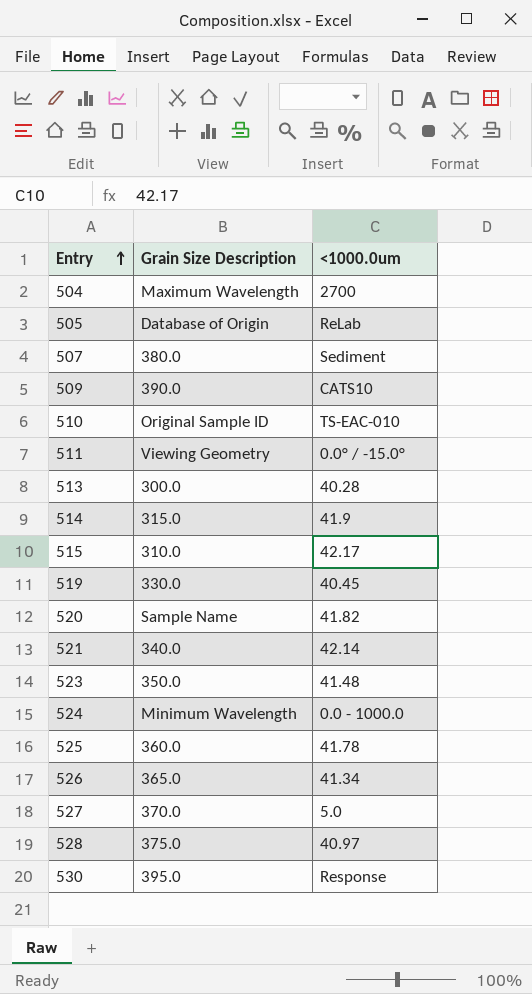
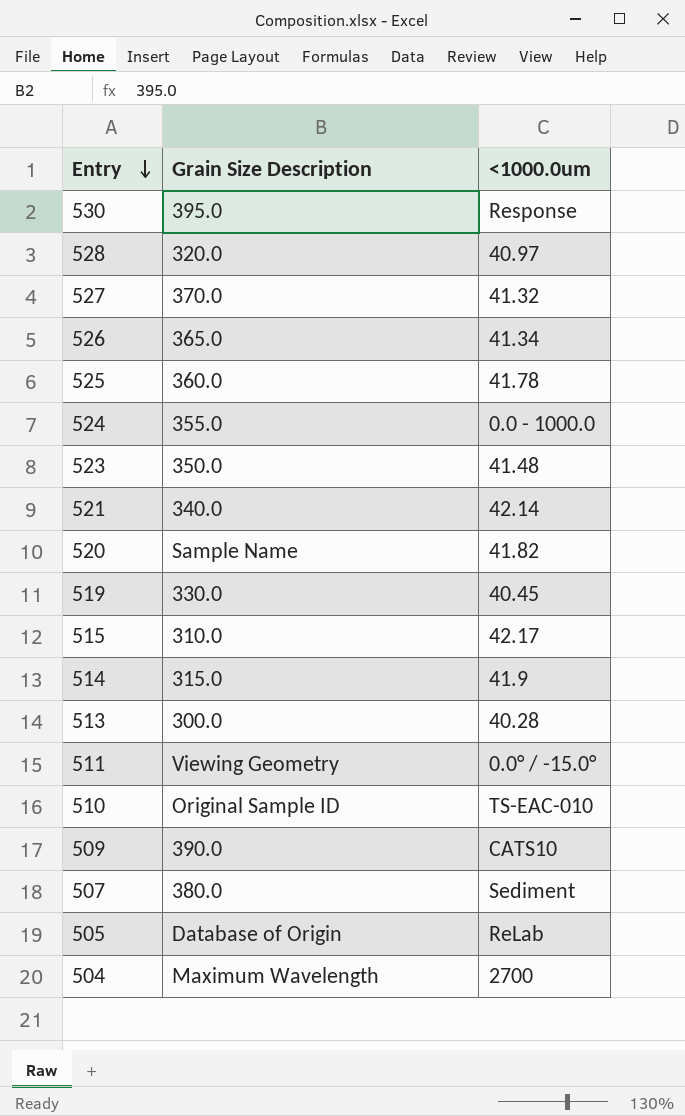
row order: Entry ascending -> Entry descending
528 | Grain Size Description: 375.0 -> 320.0
527 | <1000.0um: 5.0 -> 41.32
524 | Grain Size Description: Minimum Wavelength -> 355.0

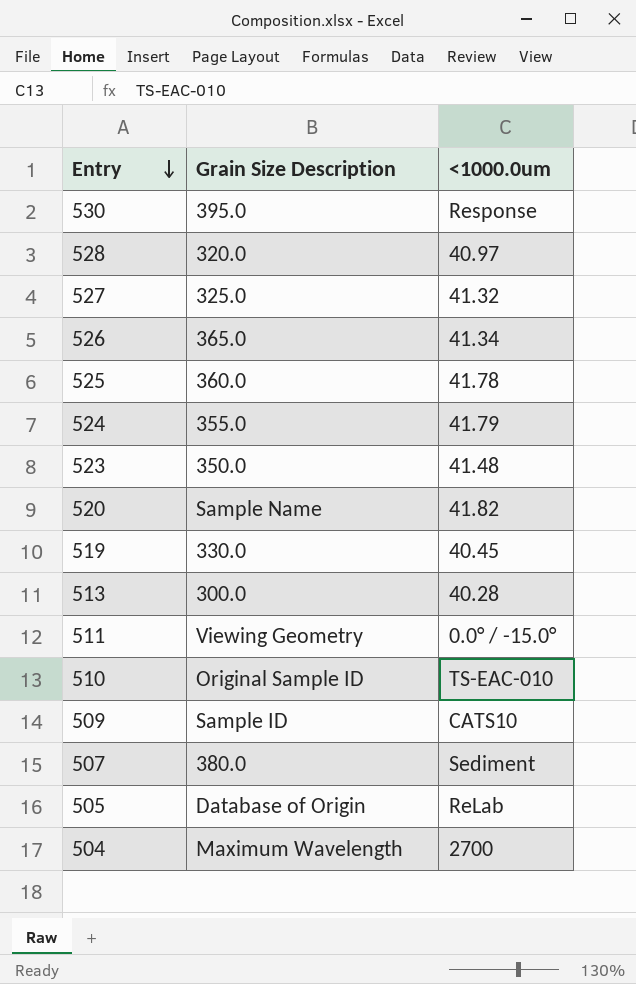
row 521: 340.0 | 42.14 -> none
row 515: 310.0 | 42.17 -> none
row 514: 315.0 | 41.9 -> none
527 | Grain Size Description: 370.0 -> 325.0
524 | <1000.0um: 0.0 - 1000.0 -> 41.79
509 | Grain Size Description: 390.0 -> Sample ID

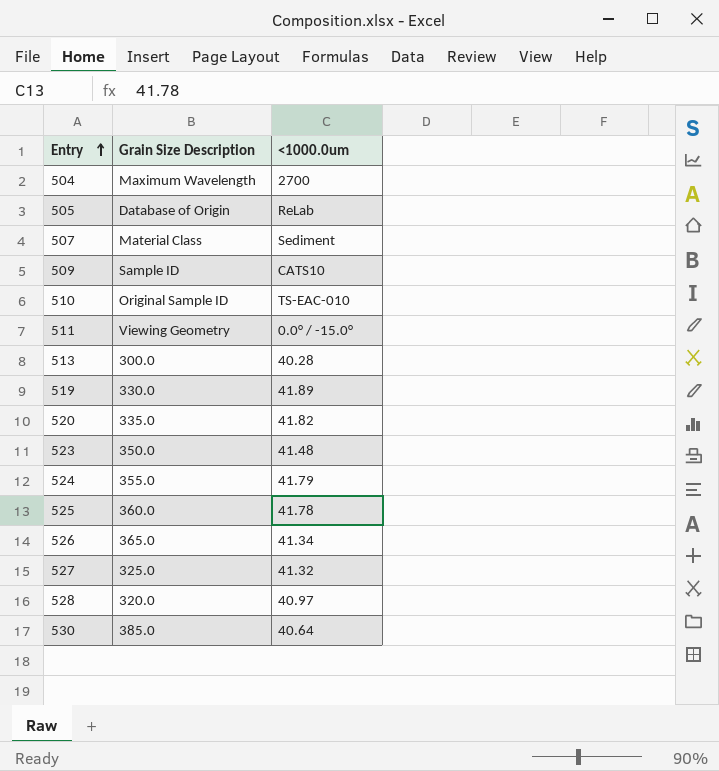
row order: Entry descending -> Entry ascending
507 | Grain Size Description: 380.0 -> Material Class
519 | <1000.0um: 40.45 -> 41.89
520 | Grain Size Description: Sample Name -> 335.0
530 | Grain Size Description: 395.0 -> 385.0
530 | <1000.0um: Response -> 40.64

